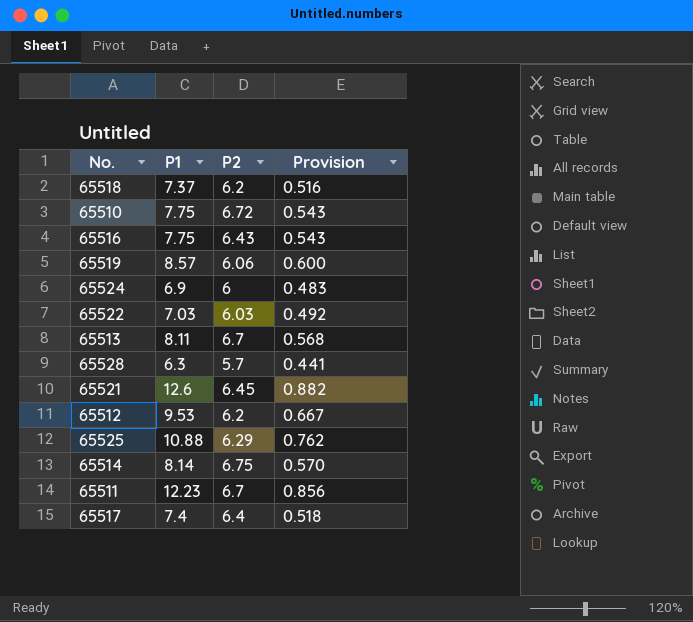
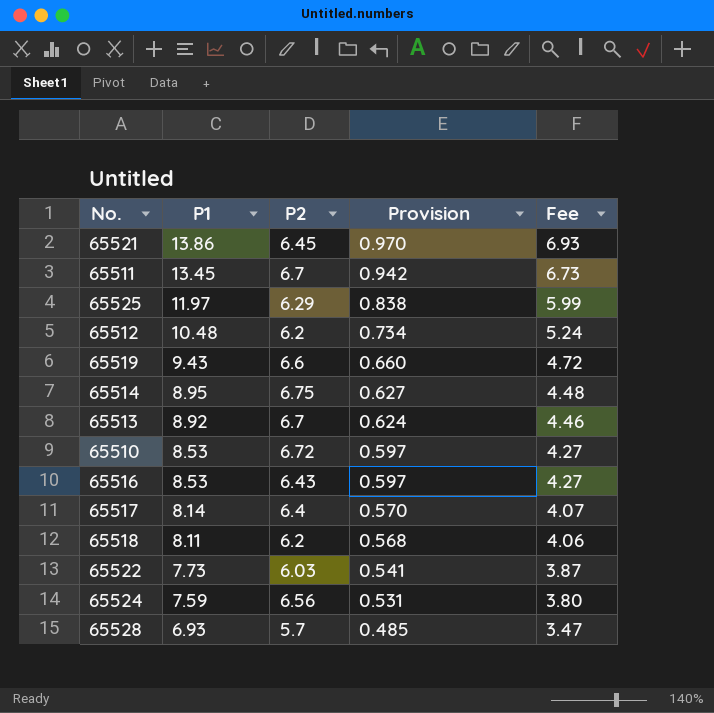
row order: none -> P1 descending
column Fee | formula: none -> [P1] * 0.5
65521 | P1: 12.6 -> 13.86
65521 | Provision: 0.882 -> 0.970
65511 | P1: 12.23 -> 13.45
65511 | Provision: 0.856 -> 0.942
65525 | P1: 10.88 -> 11.97
65525 | Provision: 0.762 -> 0.838
65512 | P1: 9.53 -> 10.48
65512 | Provision: 0.667 -> 0.734
65519 | P1: 8.57 -> 9.43
65519 | P2: 6.06 -> 6.6
65519 | Provision: 0.600 -> 0.660
65514 | P1: 8.14 -> 8.95
65514 | Provision: 0.570 -> 0.627
65513 | P1: 8.11 -> 8.92
65513 | Provision: 0.568 -> 0.624
65510 | P1: 7.75 -> 8.53
65510 | Provision: 0.543 -> 0.597
65516 | P1: 7.75 -> 8.53
65516 | Provision: 0.543 -> 0.597
65517 | P1: 7.4 -> 8.14
65517 | Provision: 0.518 -> 0.570
65518 | P1: 7.37 -> 8.11
65518 | Provision: 0.516 -> 0.568
65522 | P1: 7.03 -> 7.73
65522 | Provision: 0.492 -> 0.541
65524 | P1: 6.9 -> 7.59
65524 | P2: 6 -> 6.56
65524 | Provision: 0.483 -> 0.531
65528 | P1: 6.3 -> 6.93
65528 | Provision: 0.441 -> 0.485

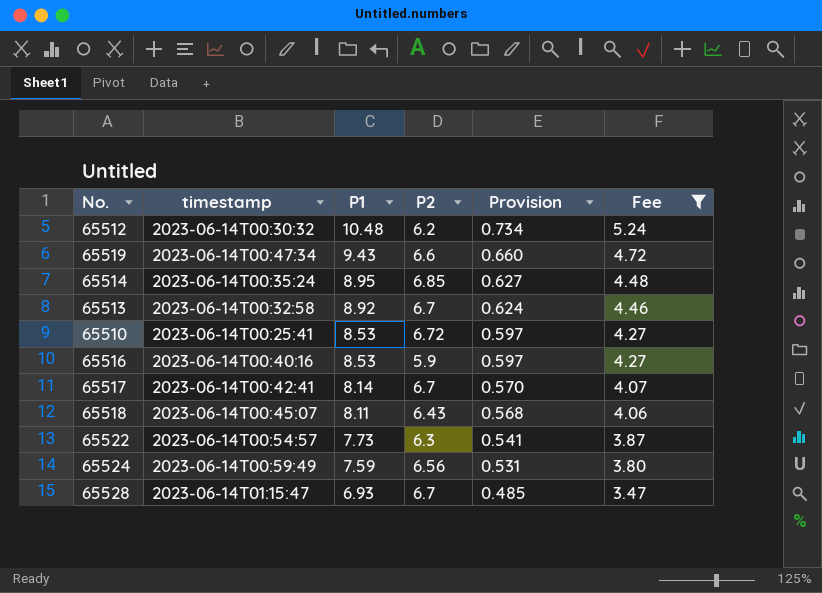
filter: none -> Fee <= 5.24
column timestamp | position: none -> 2
65514 | P2: 6.75 -> 6.85
65516 | P2: 6.43 -> 5.9
65517 | P2: 6.4 -> 6.7
65518 | P2: 6.2 -> 6.43
65522 | P2: 6.03 -> 6.3
65528 | P2: 5.7 -> 6.7

